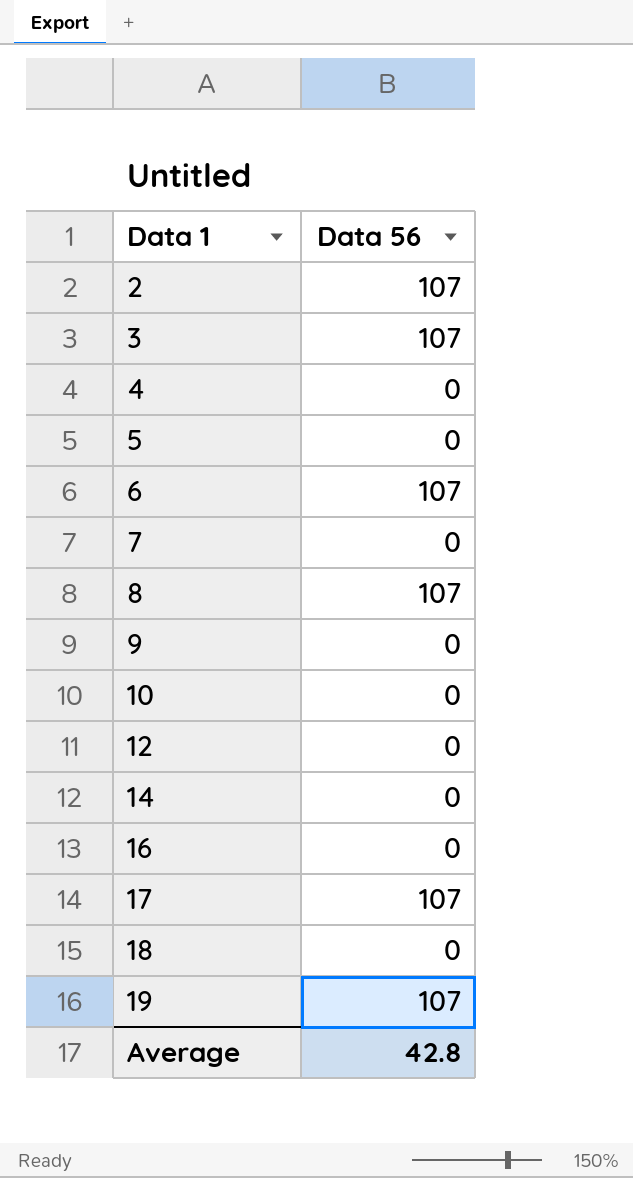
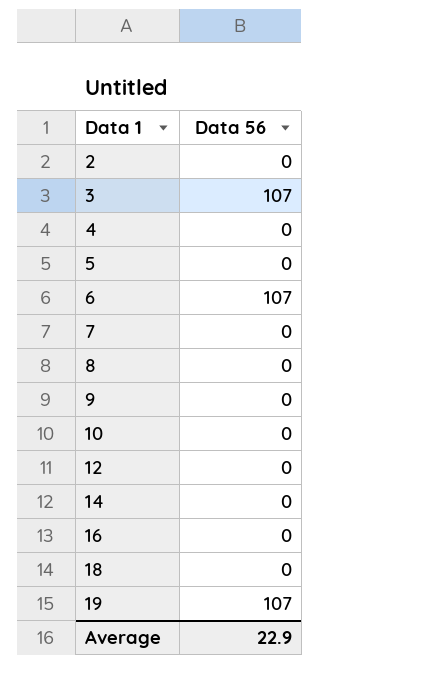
row 17: 107 -> none
2 | Data 56: 107 -> 0
8 | Data 56: 107 -> 0
Average | Data 56: 42.8 -> 22.9

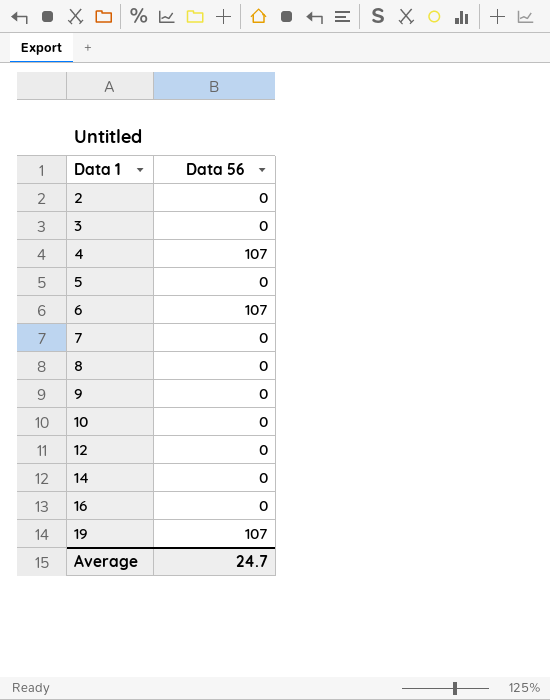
row 18: 0 -> none
3 | Data 56: 107 -> 0
4 | Data 56: 0 -> 107
Average | Data 56: 22.9 -> 24.7

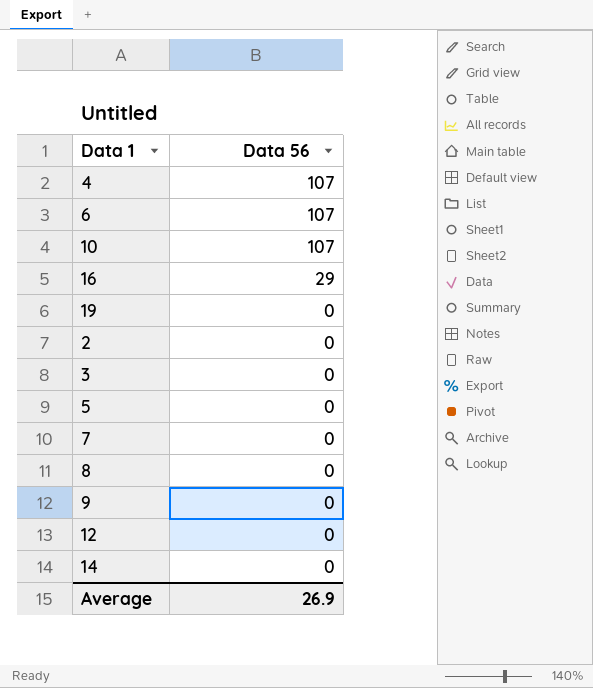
row order: Data 1 ascending -> Data 56 descending
10 | Data 56: 0 -> 107
16 | Data 56: 0 -> 29
19 | Data 56: 107 -> 0
Average | Data 56: 24.7 -> 26.9

